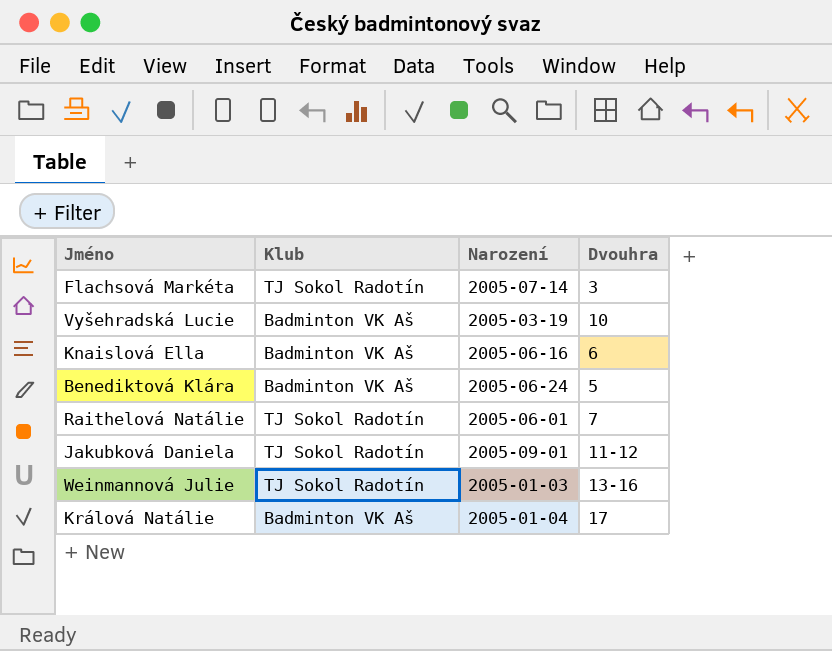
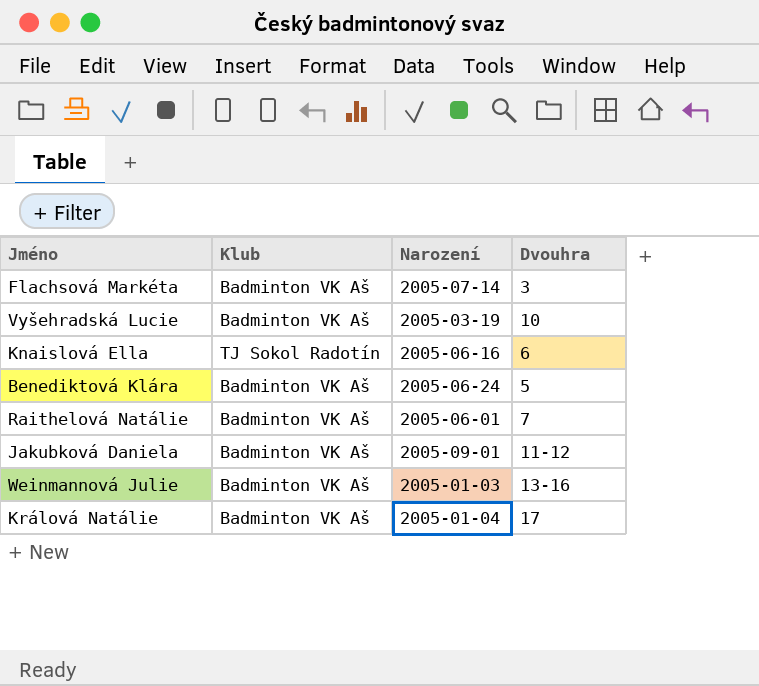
Flachsová Markéta | Klub: TJ Sokol Radotín -> Badminton VK Aš
Knaislová Ella | Klub: Badminton VK Aš -> TJ Sokol Radotín
Raithelová Natálie | Klub: TJ Sokol Radotín -> Badminton VK Aš
Jakubková Daniela | Klub: TJ Sokol Radotín -> Badminton VK Aš
Weinmannová Julie | Klub: TJ Sokol Radotín -> Badminton VK Aš

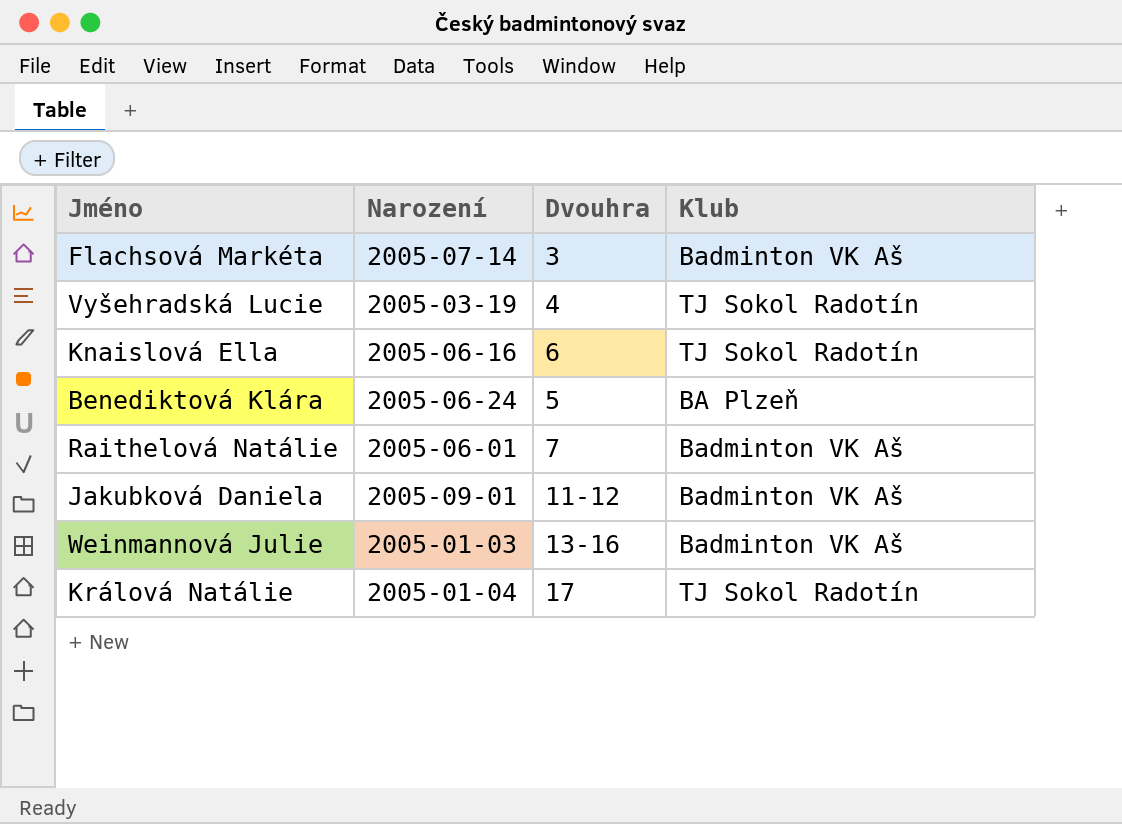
column Klub | position: 2 -> 4
Vyšehradská Lucie | Dvouhra: 10 -> 4
Vyšehradská Lucie | Klub: Badminton VK Aš -> TJ Sokol Radotín
Benediktová Klára | Klub: Badminton VK Aš -> BA Plzeň
Králová Natálie | Klub: Badminton VK Aš -> TJ Sokol Radotín

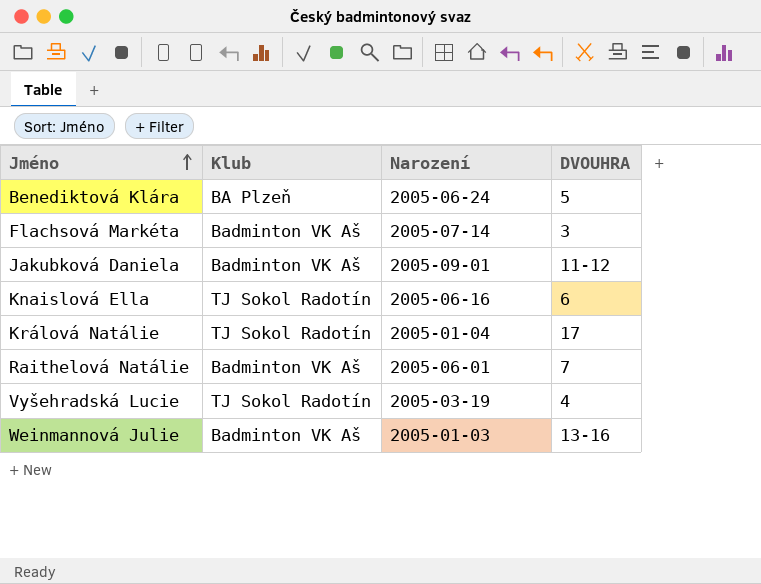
row order: none -> Jméno ascending
column Klub | position: 4 -> 2
column name: Dvouhra -> DVOUHRA

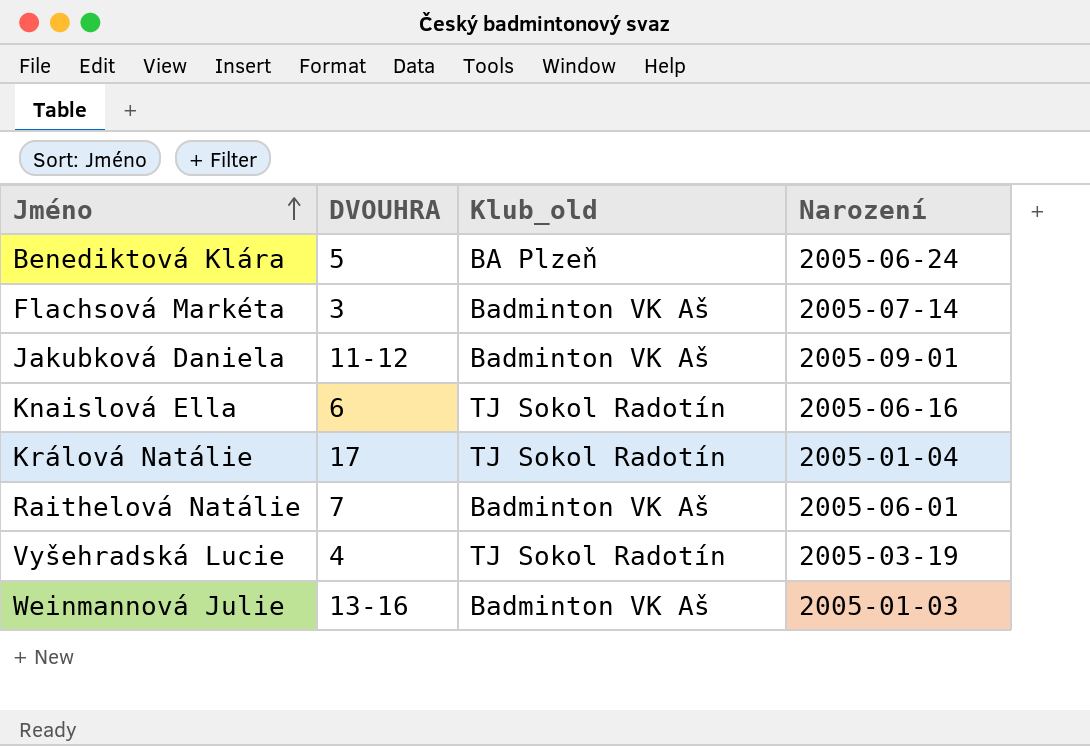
column DVOUHRA | position: 4 -> 2
column name: Klub -> Klub_old

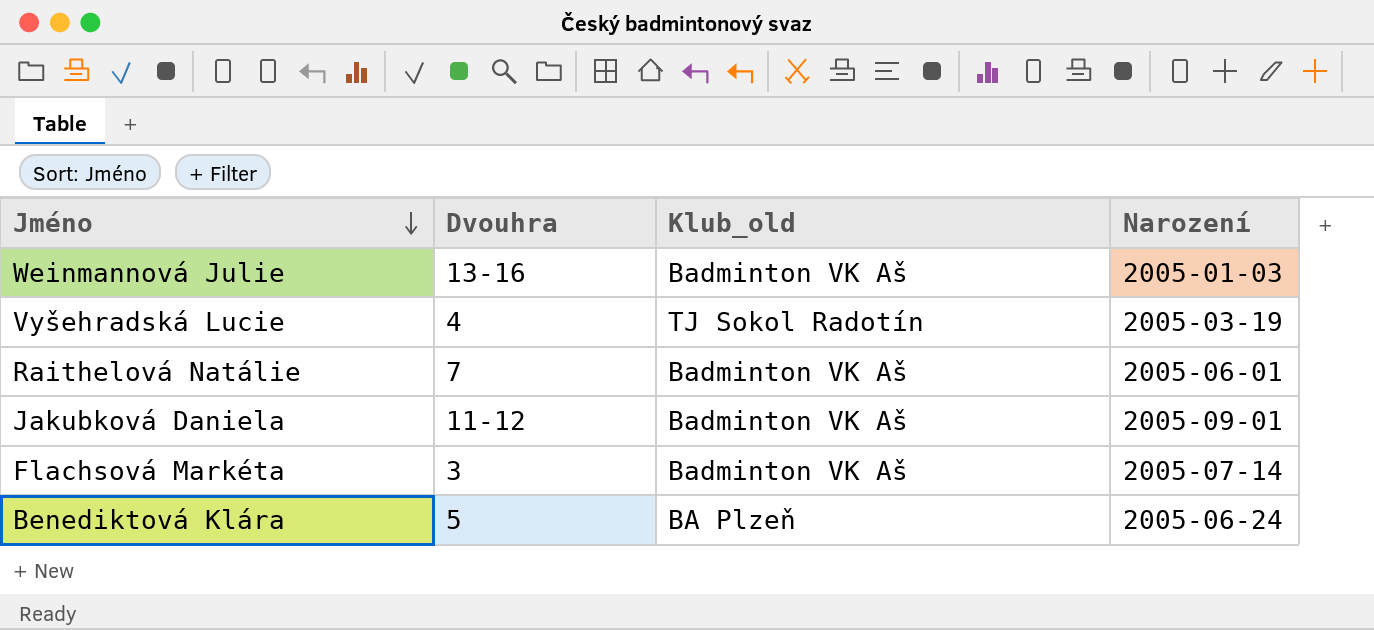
row order: Jméno ascending -> Jméno descending
column name: DVOUHRA -> Dvouhra
row Knaislová Ella: 6 | TJ Sokol Radotín | 2005-06-16 -> none
row Králová Natálie: 17 | TJ Sokol Radotín | 2005-01-04 -> none

